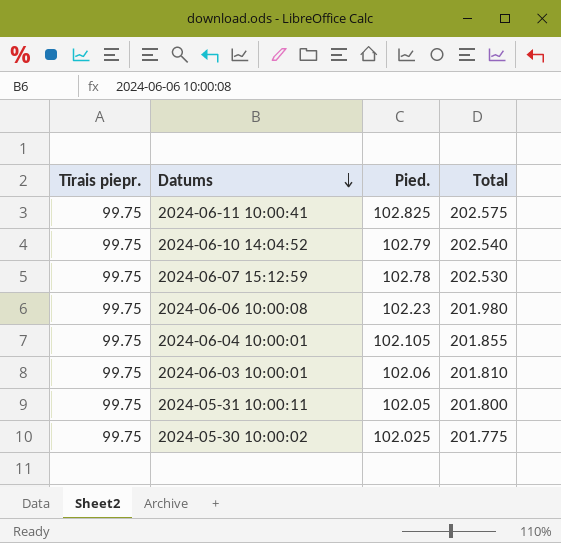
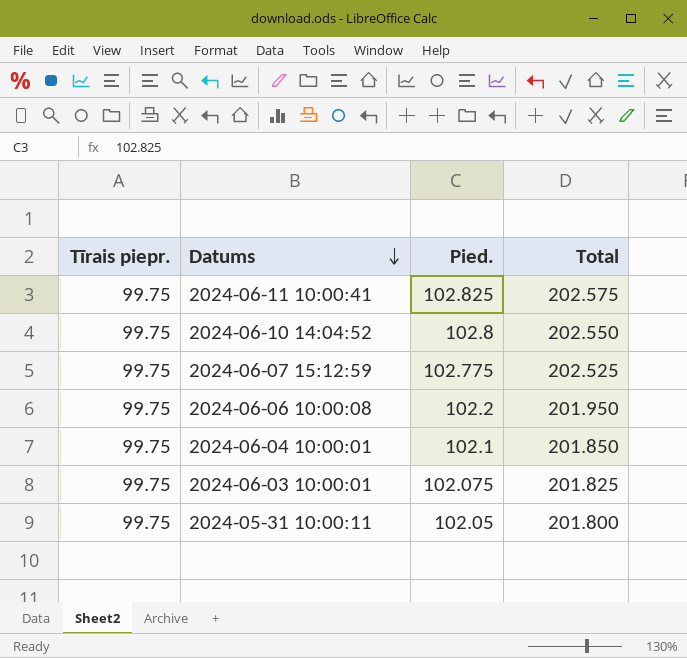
row 2024-05-30 10:00:02: 99.75 | 102.025 | 201.775 -> none
2024-06-10 14:04:52 | Pied.: 102.79 -> 102.8
2024-06-10 14:04:52 | Total: 202.540 -> 202.550
2024-06-07 15:12:59 | Pied.: 102.78 -> 102.775
2024-06-07 15:12:59 | Total: 202.530 -> 202.525
2024-06-06 10:00:08 | Pied.: 102.23 -> 102.2
2024-06-06 10:00:08 | Total: 201.980 -> 201.950
2024-06-04 10:00:01 | Pied.: 102.105 -> 102.1
2024-06-04 10:00:01 | Total: 201.855 -> 201.850
2024-06-03 10:00:01 | Pied.: 102.06 -> 102.075
2024-06-03 10:00:01 | Total: 201.810 -> 201.825

